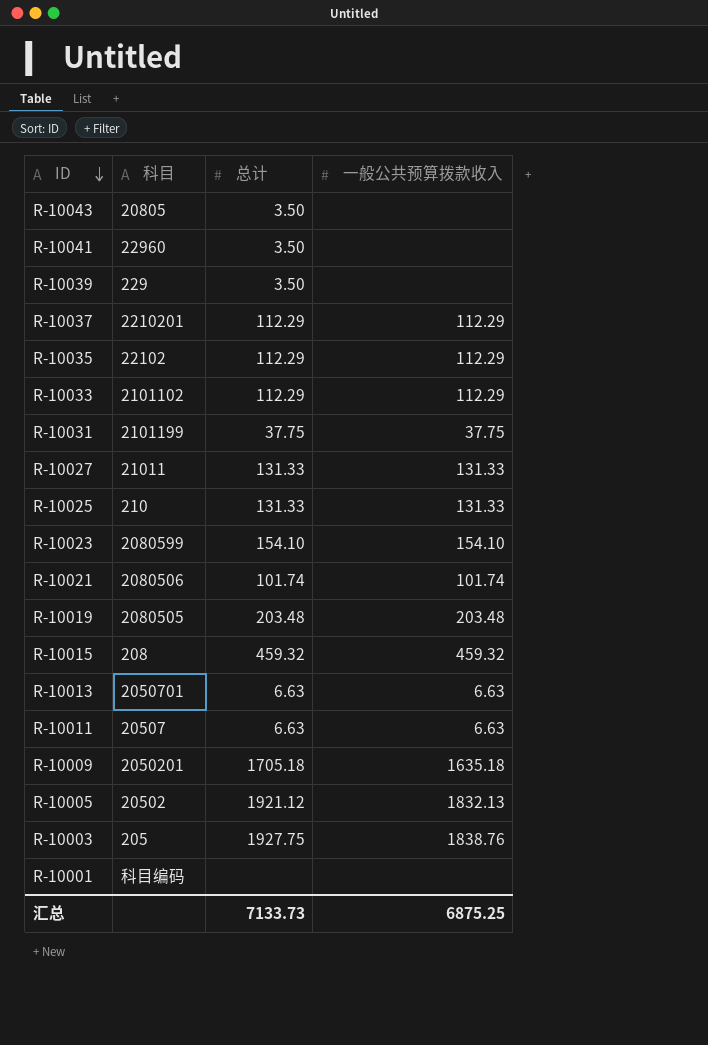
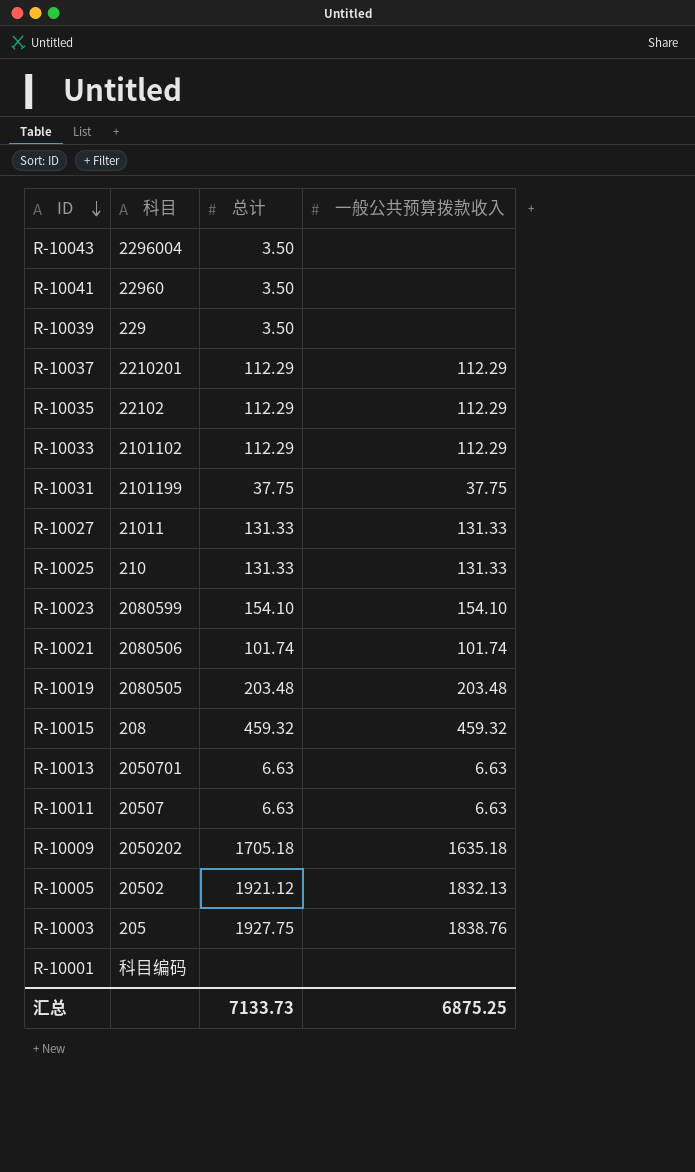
R-10043 | 科目: 20805 -> 2296004
R-10009 | 科目: 2050201 -> 2050202

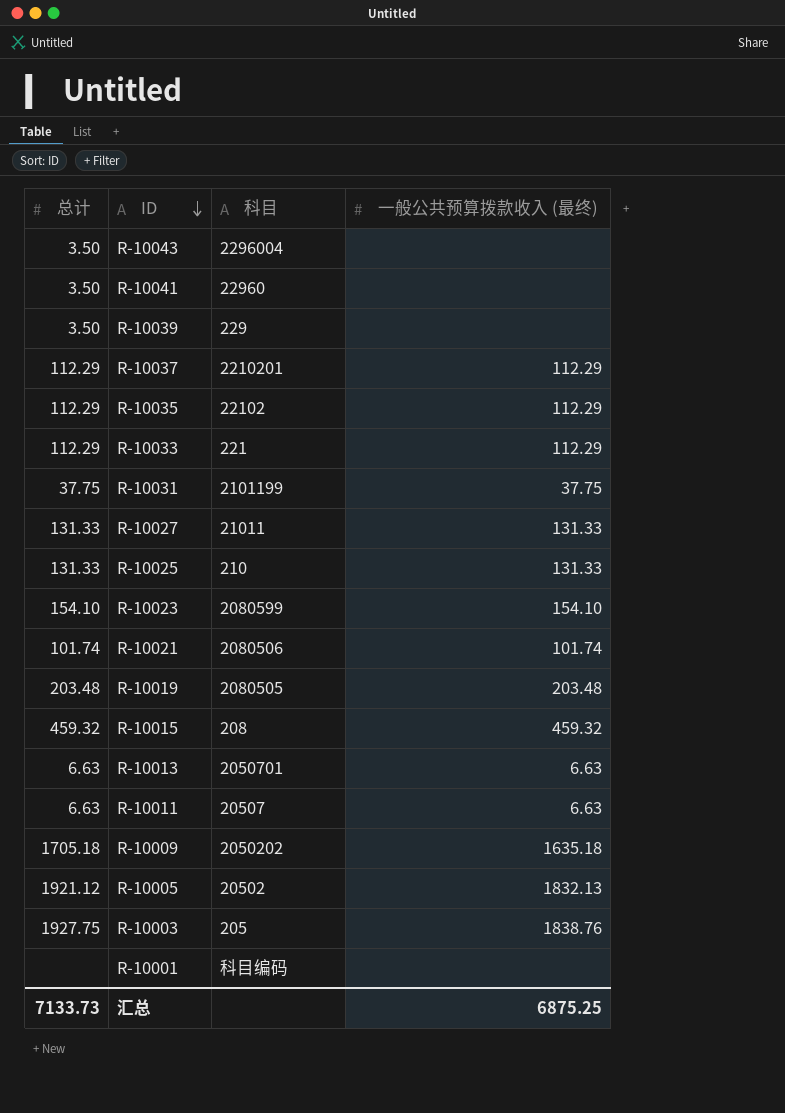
column 总计 | position: 3 -> 1
column name: 一般公共预算拨款收入 -> 一般公共预算拨款收入 (最终)
R-10033 | 科目: 2101102 -> 221

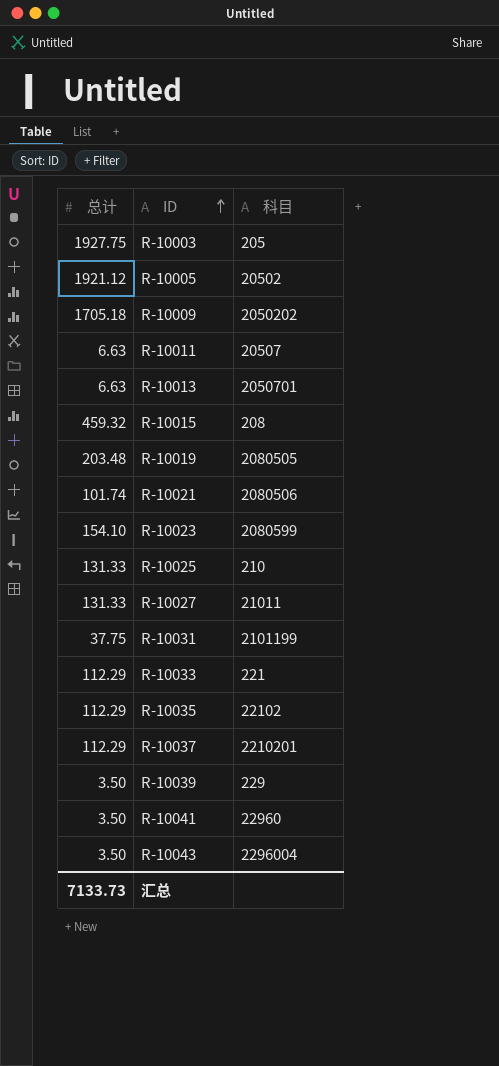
row order: ID descending -> ID ascending
column 一般公共预算拨款收入 (最终) | position: 4 -> none
row R-10001: none | 科目编码 | none -> none

